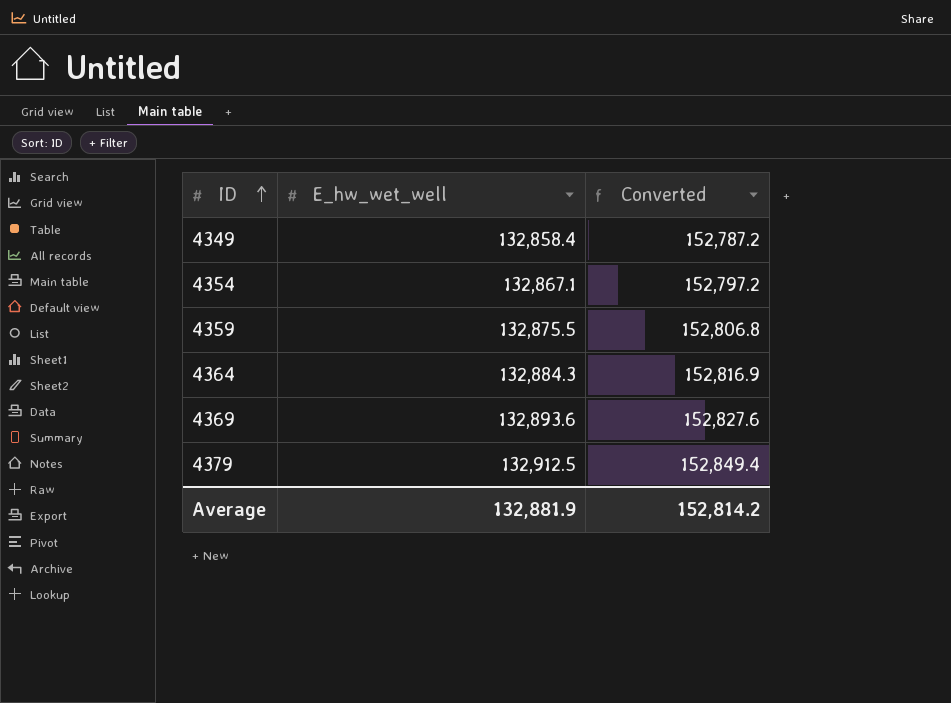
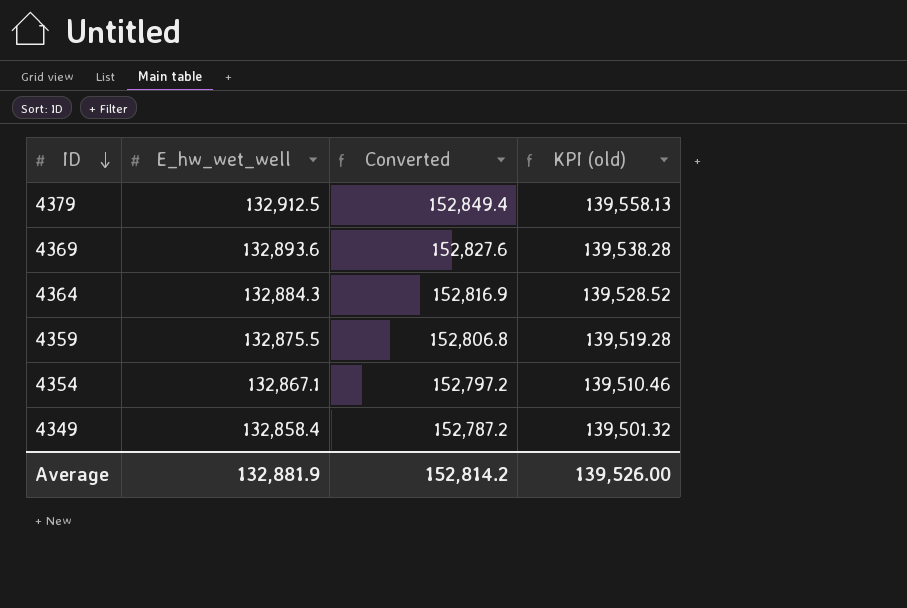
row order: ID ascending -> ID descending
column KPI (old) | formula: none -> [E_hw_wet_well] * 1.05

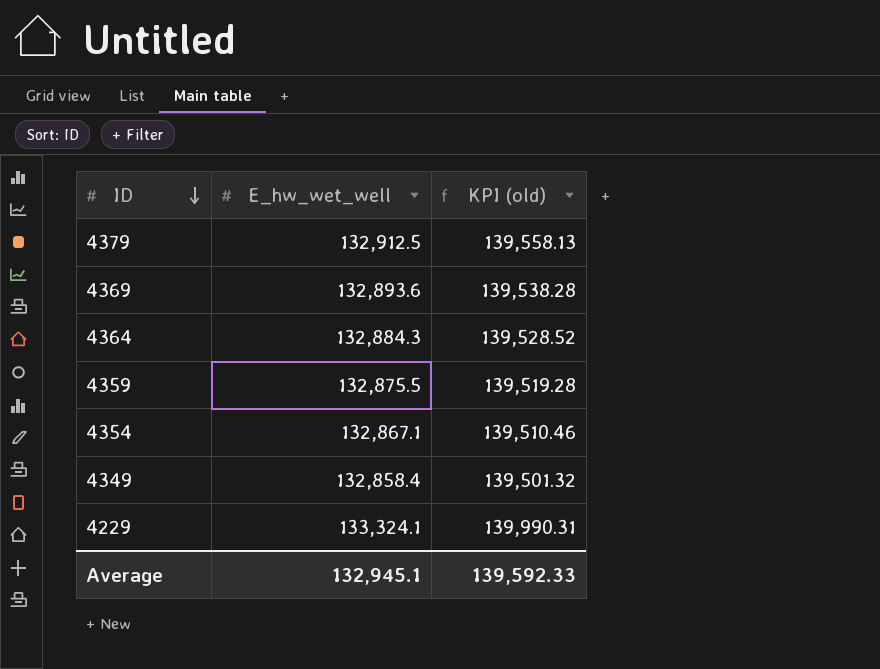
column Converted | formula: [E_hw_wet_well] * 1.15 -> none
row 4229: none -> 133,324.1 | 139,990.31
Average | E_hw_wet_well: 132,881.9 -> 132,945.1
Average | KPI (old): 139,526.00 -> 139,592.33

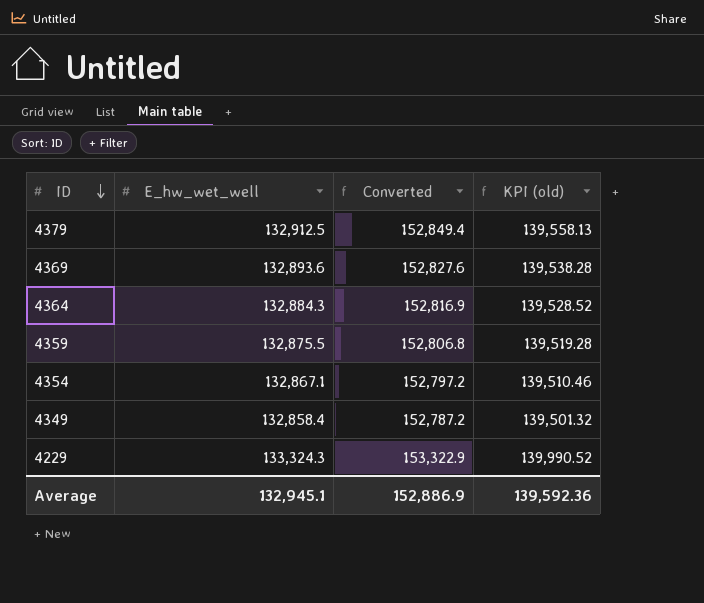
column Converted | formula: none -> [E_hw_wet_well] * 1.15
4229 | E_hw_wet_well: 133,324.1 -> 133,324.3
4229 | KPI (old): 139,990.31 -> 139,990.52
Average | KPI (old): 139,592.33 -> 139,592.36

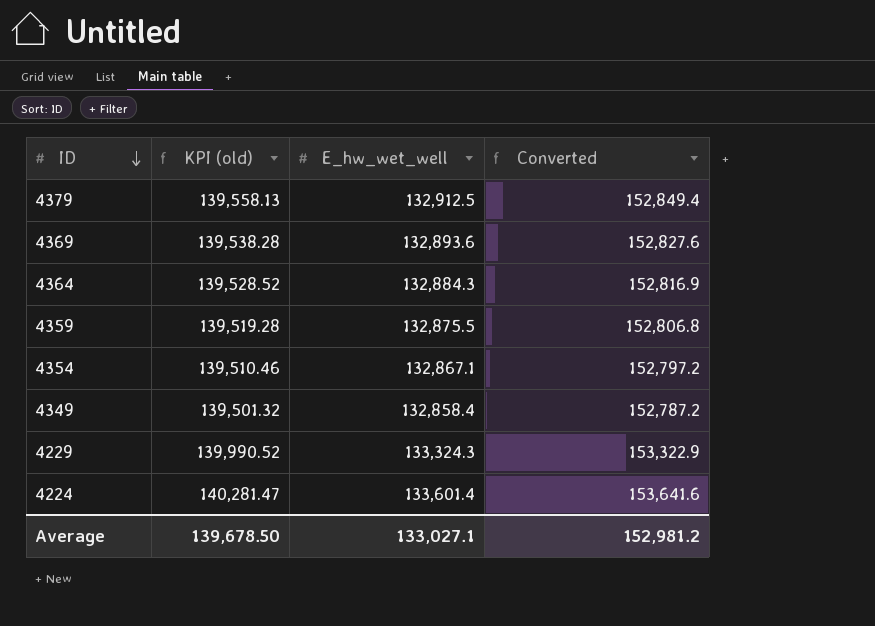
column KPI (old) | position: 4 -> 2
row 4224: none -> 140,281.47 | 133,601.4 | 153,641.6
Average | KPI (old): 139,592.36 -> 139,678.50
Average | E_hw_wet_well: 132,945.1 -> 133,027.1
Average | Converted: 152,886.9 -> 152,981.2

